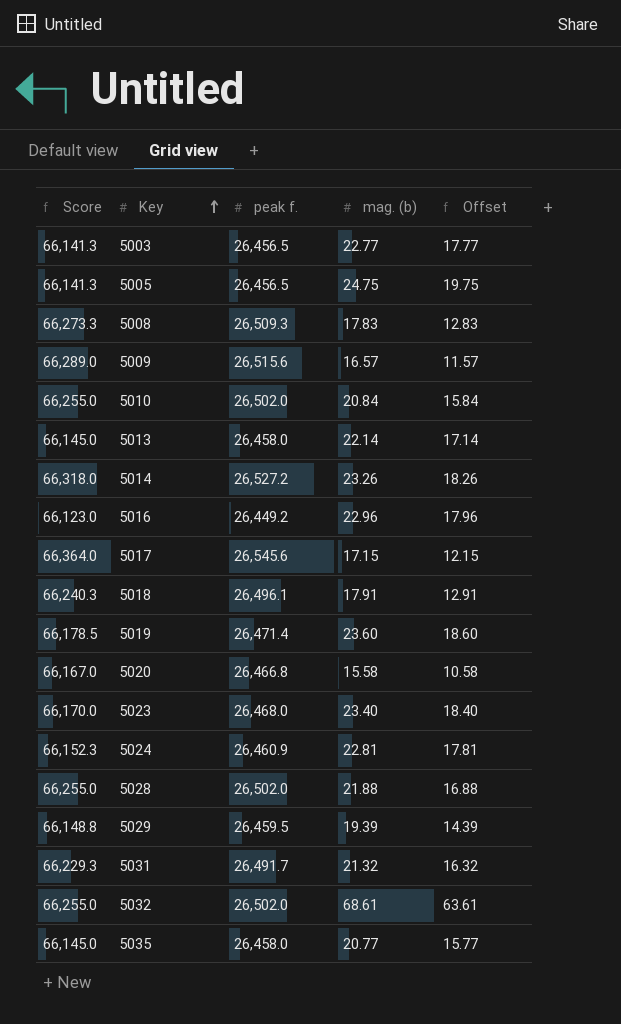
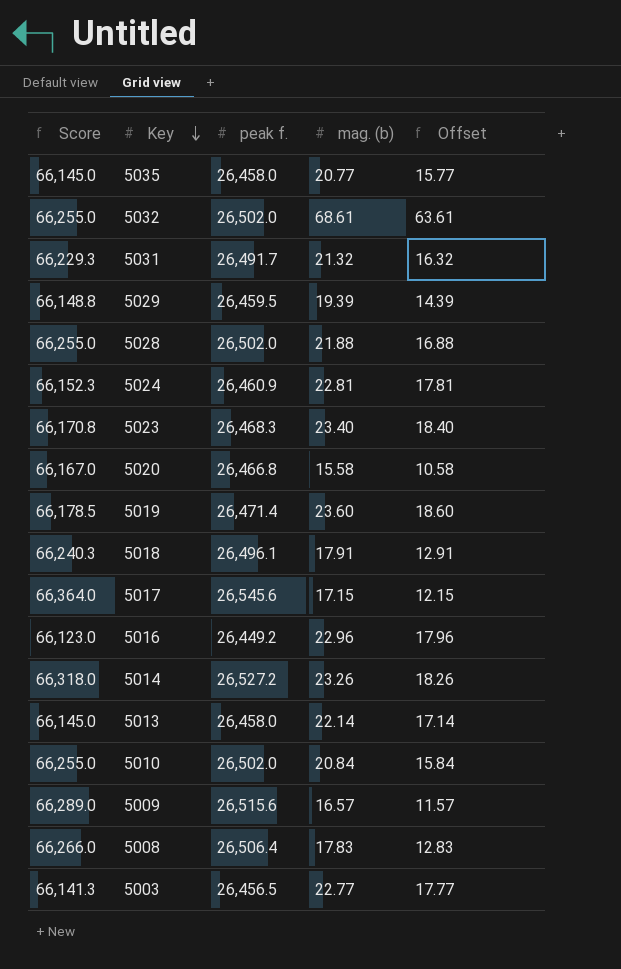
row order: Key ascending -> Key descending
row 5005: 66,141.3 | 26,456.5 | 24.75 | 19.75 -> none
5023 | Score: 66,170.0 -> 66,170.8
5023 | peak f.: 26,468.0 -> 26,468.3
5008 | Score: 66,273.3 -> 66,266.0
5008 | peak f.: 26,509.3 -> 26,506.4

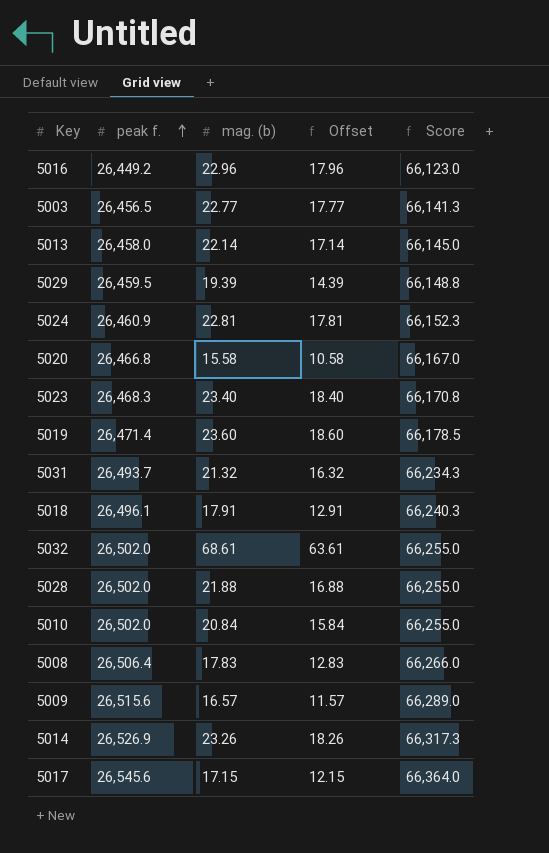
row order: Key descending -> peak f. ascending
column Score | position: 1 -> 5
row 5035: 66,145.0 | 26,458.0 | 20.77 | 15.77 -> none
5031 | peak f.: 26,491.7 -> 26,493.7
5031 | Score: 66,229.3 -> 66,234.3
5014 | peak f.: 26,527.2 -> 26,526.9
5014 | Score: 66,318.0 -> 66,317.3

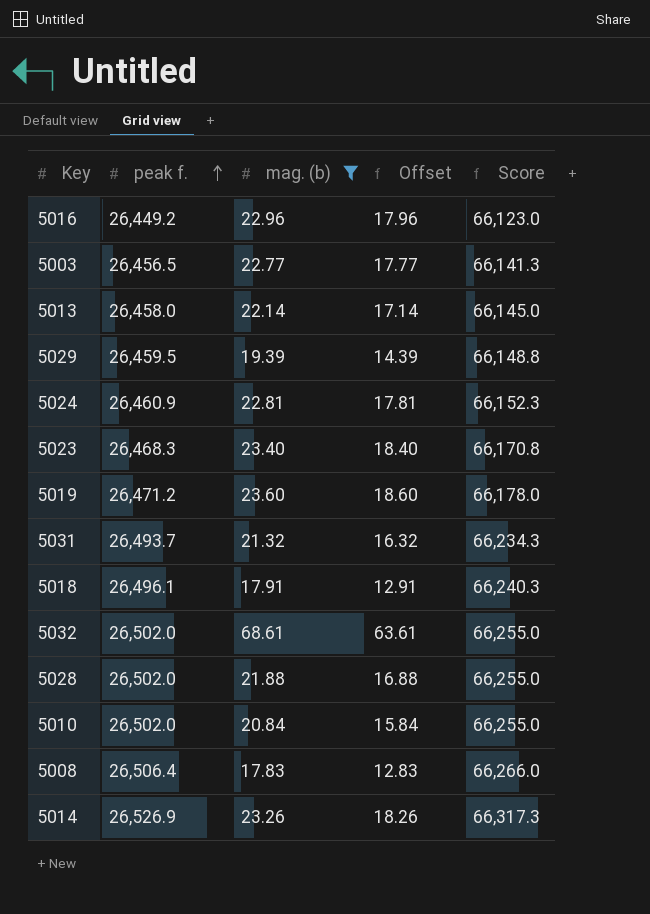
filter: none -> mag. (b) >= 17.83
5019 | peak f.: 26,471.4 -> 26,471.2
5019 | Score: 66,178.5 -> 66,178.0

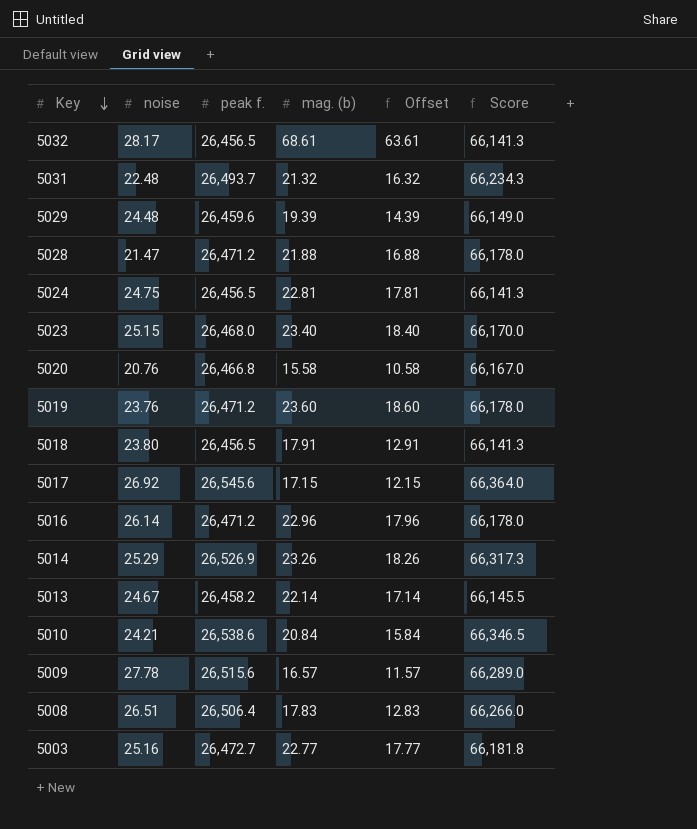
filter: mag. (b) >= 17.83 -> none
row order: peak f. ascending -> Key descending
column noise | position: none -> 2
5032 | peak f.: 26,502.0 -> 26,456.5
5032 | Score: 66,255.0 -> 66,141.3
5029 | peak f.: 26,459.5 -> 26,459.6
5029 | Score: 66,148.8 -> 66,149.0
5028 | peak f.: 26,502.0 -> 26,471.2
5028 | Score: 66,255.0 -> 66,178.0
5024 | peak f.: 26,460.9 -> 26,456.5
5024 | Score: 66,152.3 -> 66,141.3
5023 | peak f.: 26,468.3 -> 26,468.0
5023 | Score: 66,170.8 -> 66,170.0
5018 | peak f.: 26,496.1 -> 26,456.5
5018 | Score: 66,240.3 -> 66,141.3
5016 | peak f.: 26,449.2 -> 26,471.2
5016 | Score: 66,123.0 -> 66,178.0
5013 | peak f.: 26,458.0 -> 26,458.2
5013 | Score: 66,145.0 -> 66,145.5
5010 | peak f.: 26,502.0 -> 26,538.6
5010 | Score: 66,255.0 -> 66,346.5
5003 | peak f.: 26,456.5 -> 26,472.7
5003 | Score: 66,141.3 -> 66,181.8

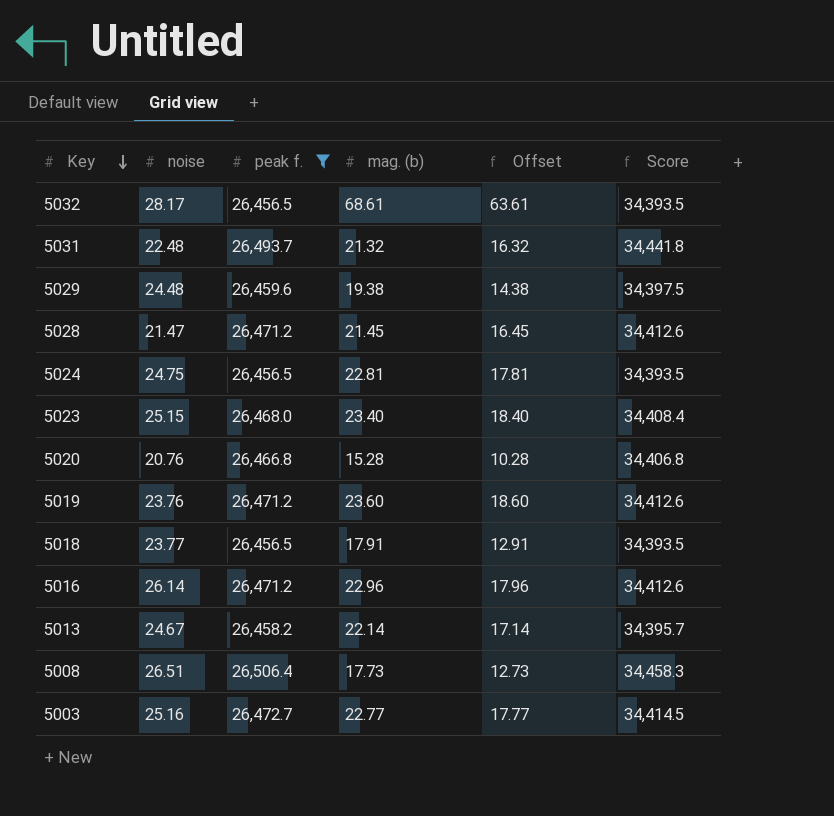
filter: none -> peak f. <= 26,506.4
column Score | formula: [peak f.] * 2.5 -> [peak f.] * 1.3
5029 | mag. (b): 19.39 -> 19.38
5029 | Offset: 14.39 -> 14.38
5028 | mag. (b): 21.88 -> 21.45
5028 | Offset: 16.88 -> 16.45
5020 | mag. (b): 15.58 -> 15.28
5020 | Offset: 10.58 -> 10.28
5018 | noise: 23.80 -> 23.77
5008 | mag. (b): 17.83 -> 17.73
5008 | Offset: 12.83 -> 12.73

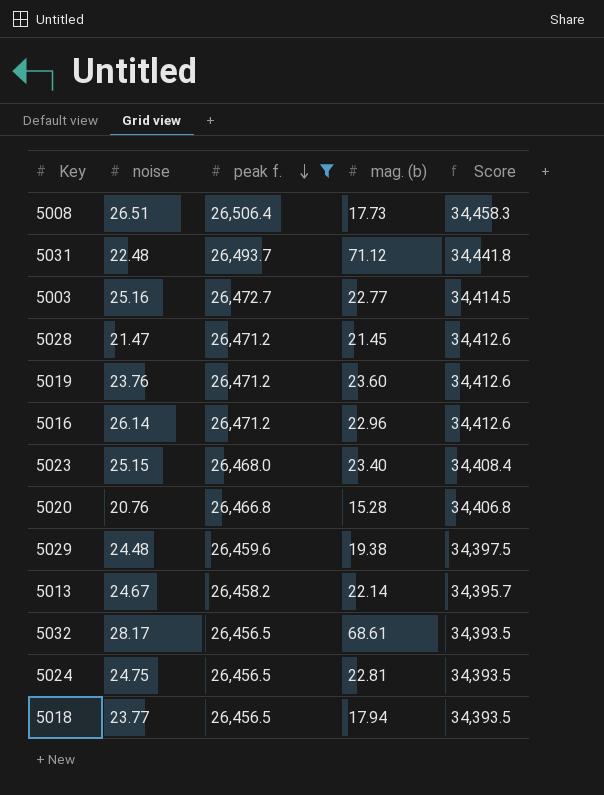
row order: Key descending -> peak f. descending
column Offset | formula: [mag. (b)] - 5 -> none
5031 | mag. (b): 21.32 -> 71.12
5018 | mag. (b): 17.91 -> 17.94

